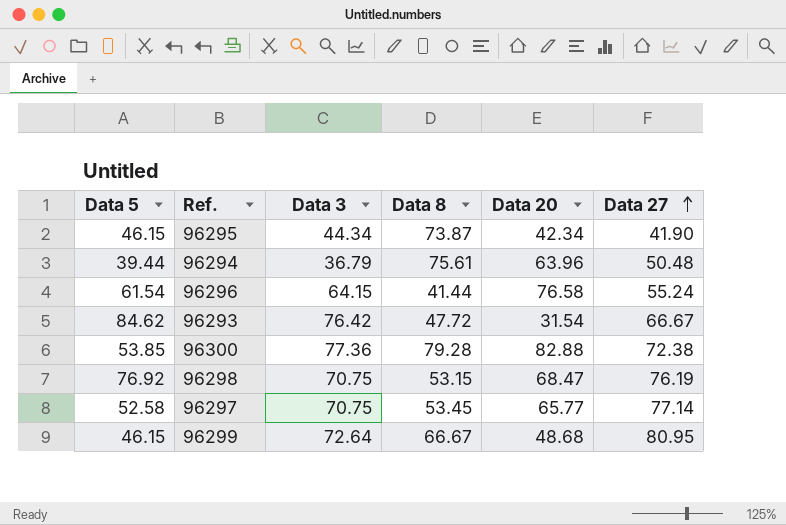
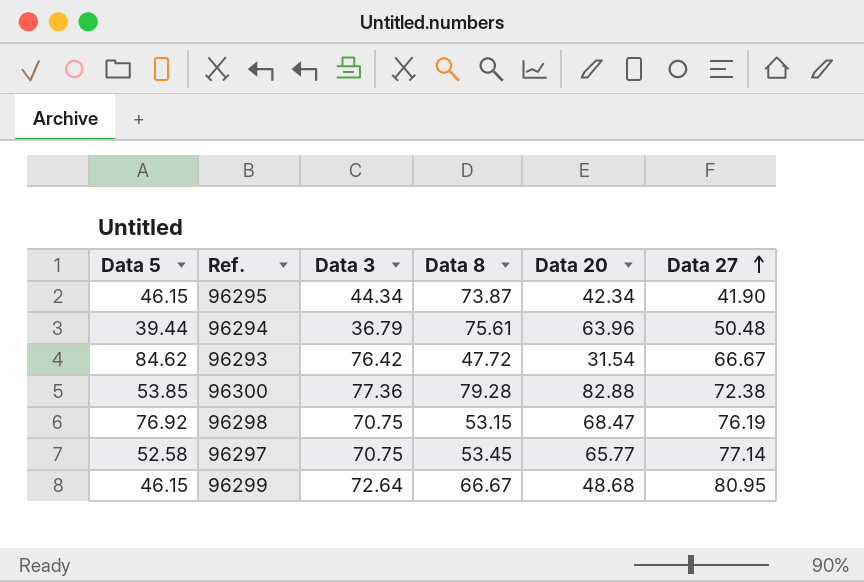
row 96296: 61.54 | 64.15 | 41.44 | 76.58 | 55.24 -> none

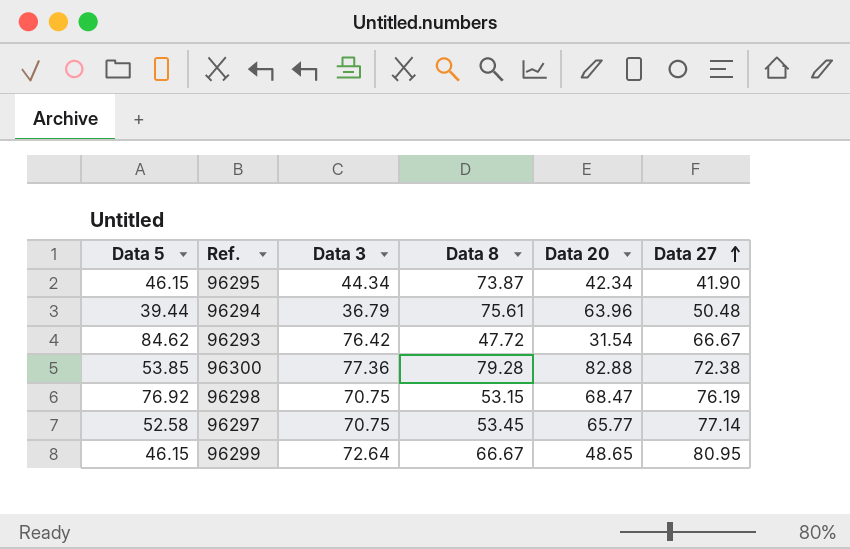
96299 | Data 20: 48.68 -> 48.65

